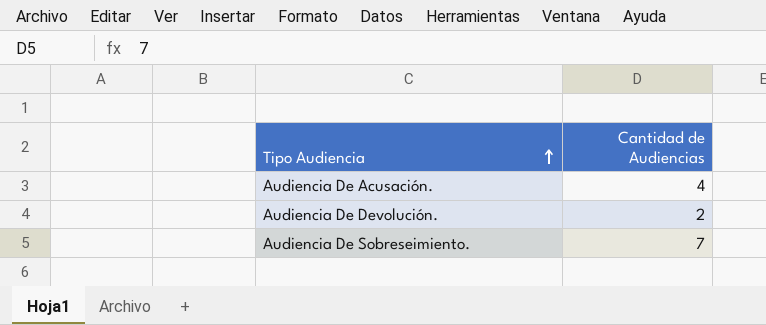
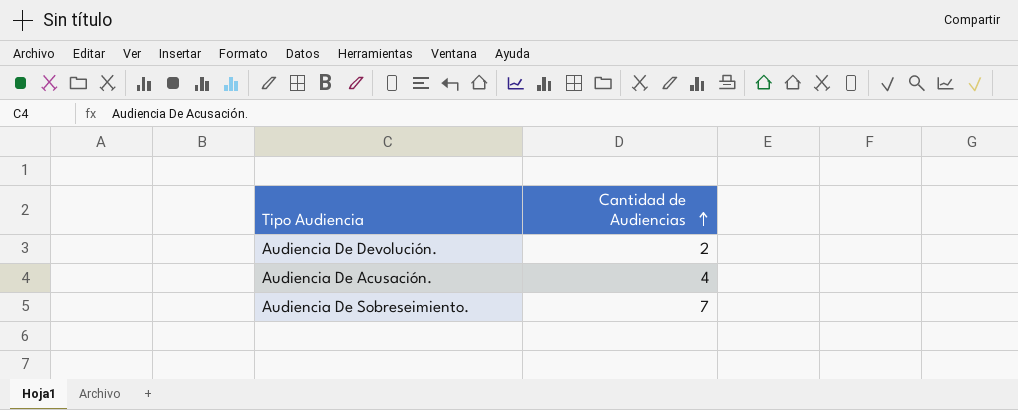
row order: Tipo Audiencia ascending -> Cantidad de Audiencias ascending

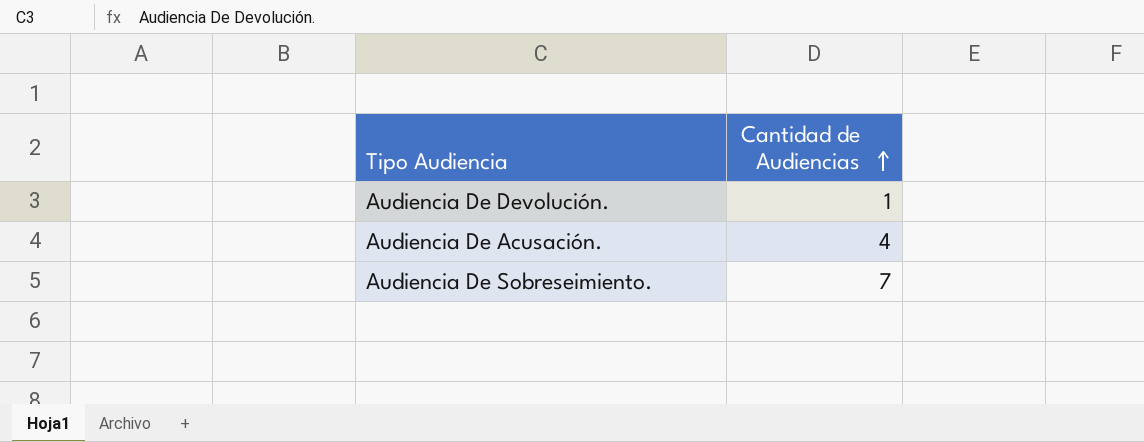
Audiencia De Devolución. | Cantidad de Audiencias: 2 -> 1

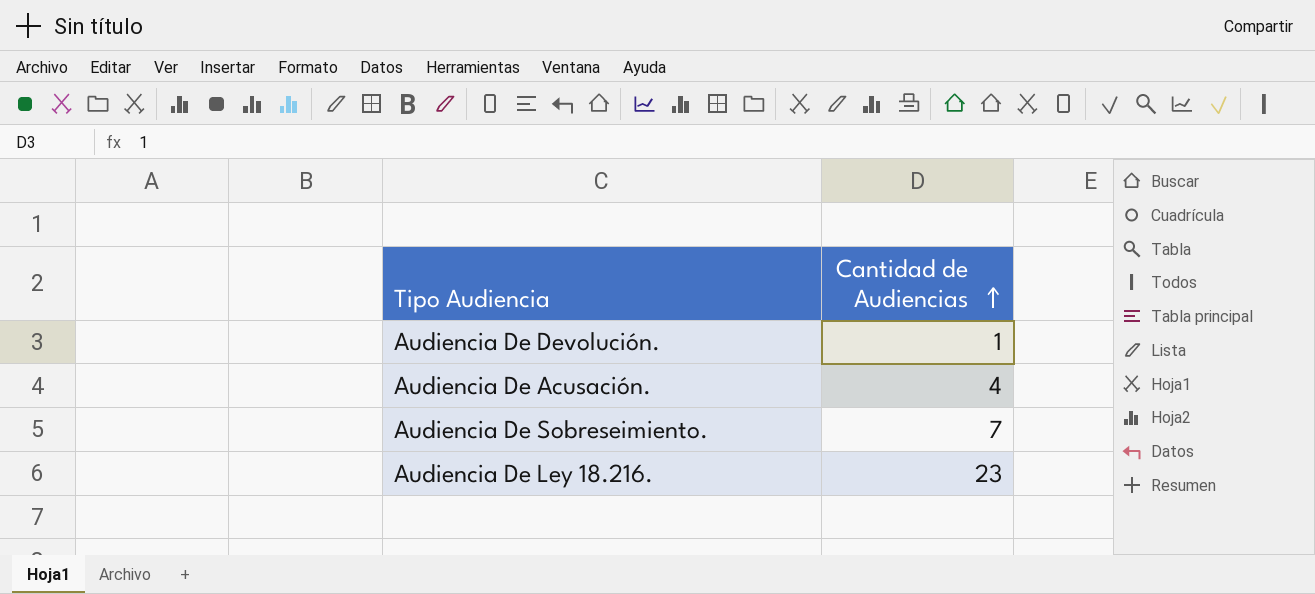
row Audiencia De Ley 18.216.: none -> 23

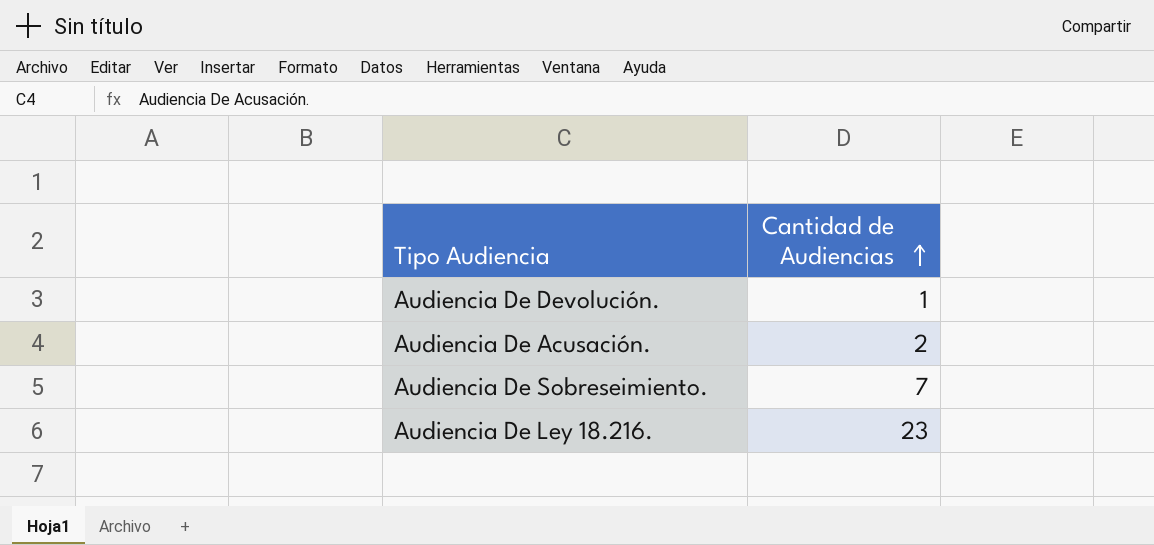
Audiencia De Acusación. | Cantidad de Audiencias: 4 -> 2

